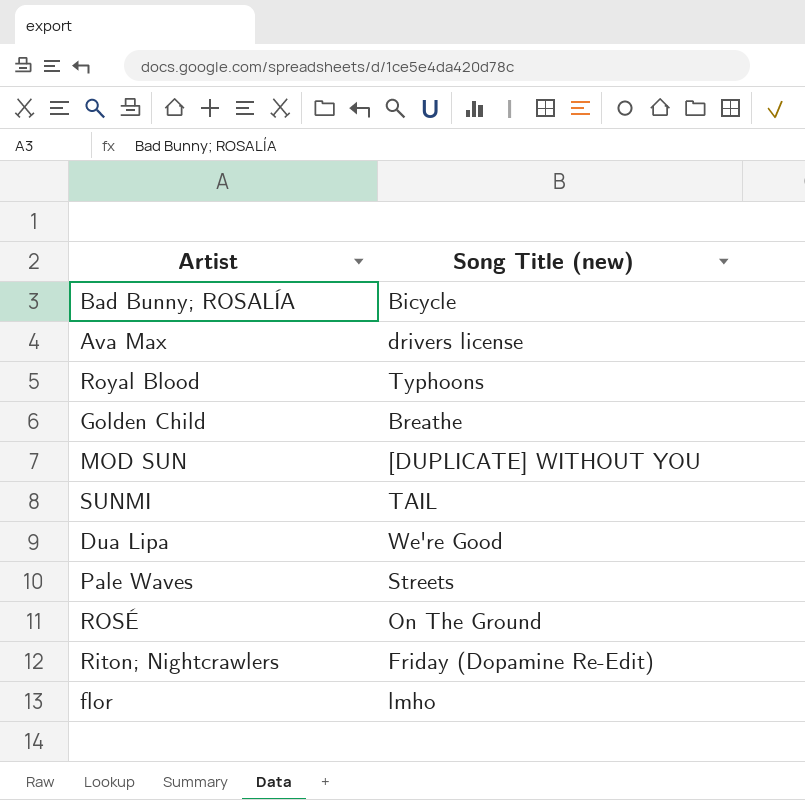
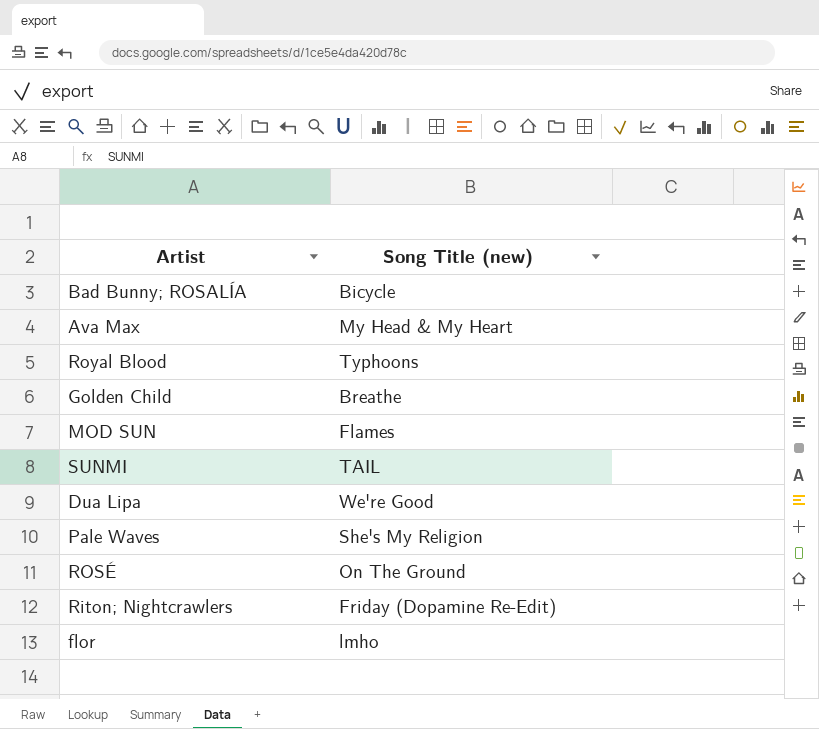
Ava Max | Song Title (new): drivers license -> My Head & My Heart
MOD SUN | Song Title (new): [DUPLICATE] WITHOUT YOU -> Flames
Pale Waves | Song Title (new): Streets -> She's My Religion

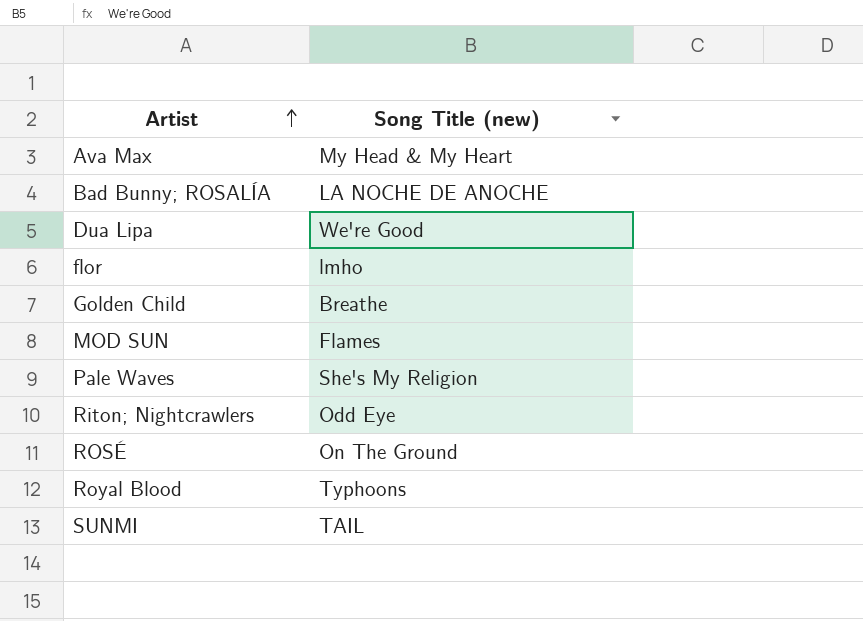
row order: none -> Artist ascending
Bad Bunny; ROSALÍA | Song Title (new): Bicycle -> LA NOCHE DE ANOCHE
Riton; Nightcrawlers | Song Title (new): Friday (Dopamine Re-Edit) -> Odd Eye

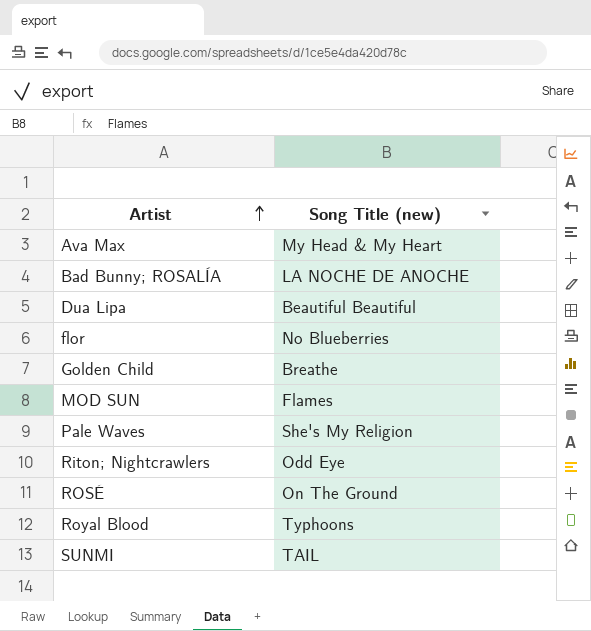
Dua Lipa | Song Title (new): We're Good -> Beautiful Beautiful
flor | Song Title (new): lmho -> No Blueberries

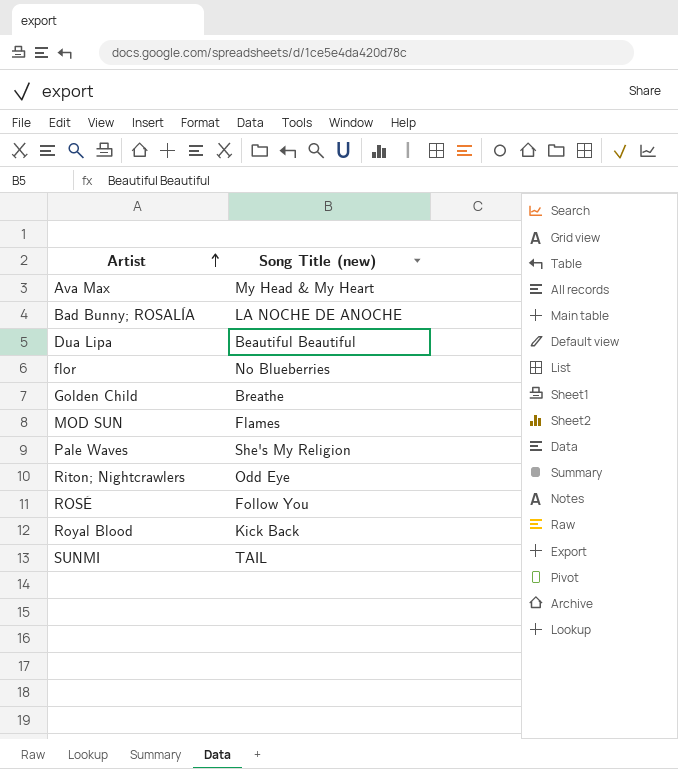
ROSÉ | Song Title (new): On The Ground -> Follow You
Royal Blood | Song Title (new): Typhoons -> Kick Back

